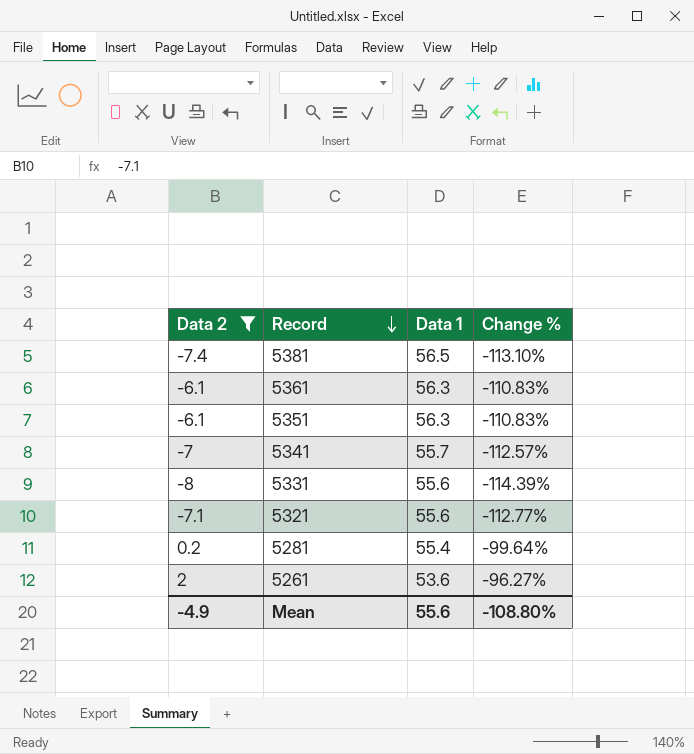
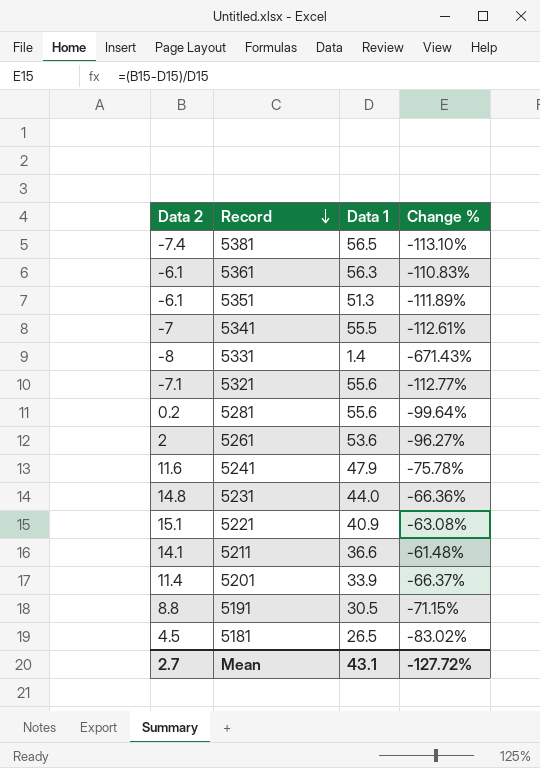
filter: Data 2 <= 2 -> none
5351 | Data 1: 56.3 -> 51.3
5351 | Change %: -110.83% -> -111.89%
5341 | Data 1: 55.7 -> 55.5
5341 | Change %: -112.57% -> -112.61%
5331 | Data 1: 55.6 -> 1.4
5331 | Change %: -114.39% -> -671.43%
5281 | Data 1: 55.4 -> 55.6
Mean | Data 2: -4.9 -> 2.7
Mean | Data 1: 55.6 -> 43.1
Mean | Change %: -108.80% -> -127.72%

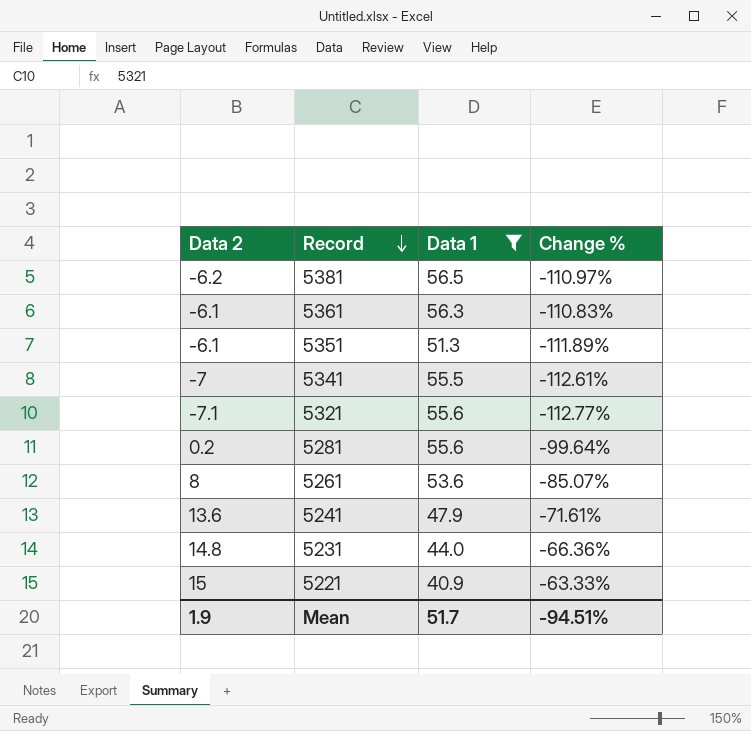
filter: none -> Data 1 >= 40.9
5381 | Data 2: -7.4 -> -6.2
5381 | Change %: -113.10% -> -110.97%
5261 | Data 2: 2 -> 8
5261 | Change %: -96.27% -> -85.07%
5241 | Data 2: 11.6 -> 13.6
5241 | Change %: -75.78% -> -71.61%
5221 | Data 2: 15.1 -> 15
5221 | Change %: -63.08% -> -63.33%
Mean | Data 2: 2.7 -> 1.9
Mean | Data 1: 43.1 -> 51.7
Mean | Change %: -127.72% -> -94.51%

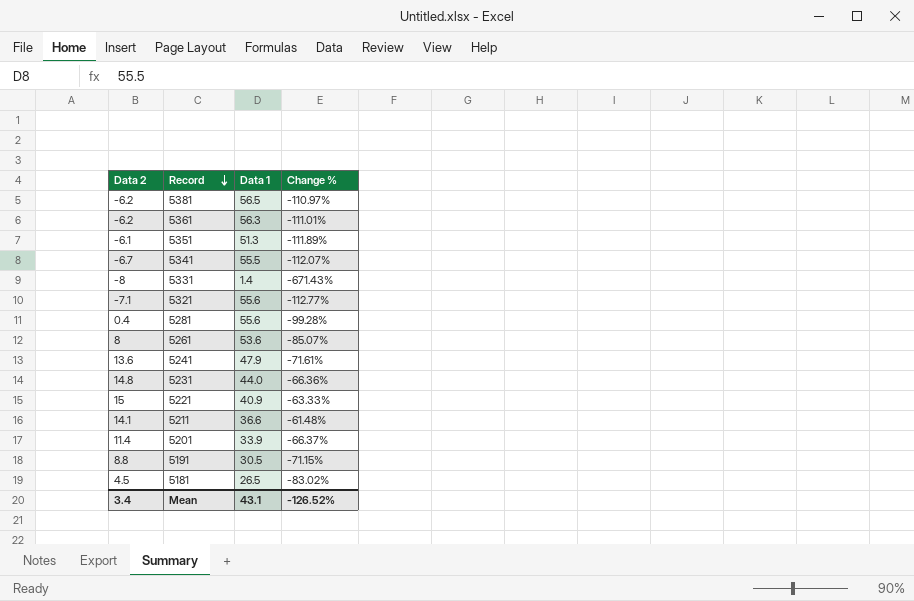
filter: Data 1 >= 40.9 -> none
5361 | Data 2: -6.1 -> -6.2
5361 | Change %: -110.83% -> -111.01%
5341 | Data 2: -7 -> -6.7
5341 | Change %: -112.61% -> -112.07%
5281 | Data 2: 0.2 -> 0.4
5281 | Change %: -99.64% -> -99.28%
Mean | Data 2: 1.9 -> 3.4
Mean | Data 1: 51.7 -> 43.1
Mean | Change %: -94.51% -> -126.52%

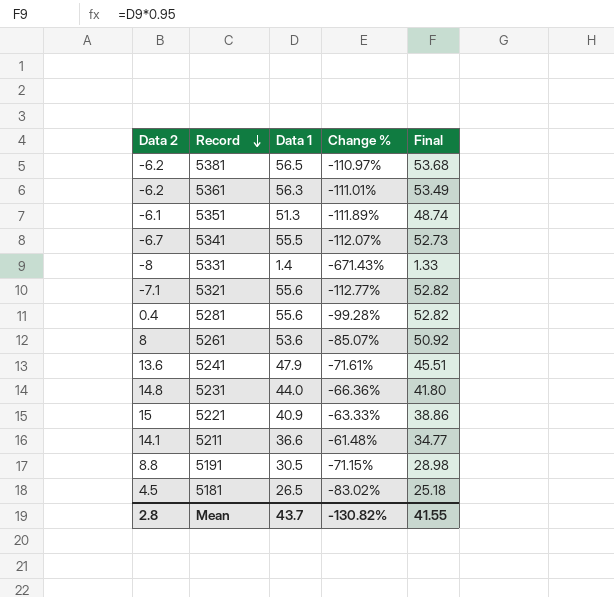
column Final | formula: none -> [Data 1] * 0.95
row 5201: 11.4 | 33.9 | -66.37% -> none
Mean | Data 2: 3.4 -> 2.8
Mean | Data 1: 43.1 -> 43.7
Mean | Change %: -126.52% -> -130.82%

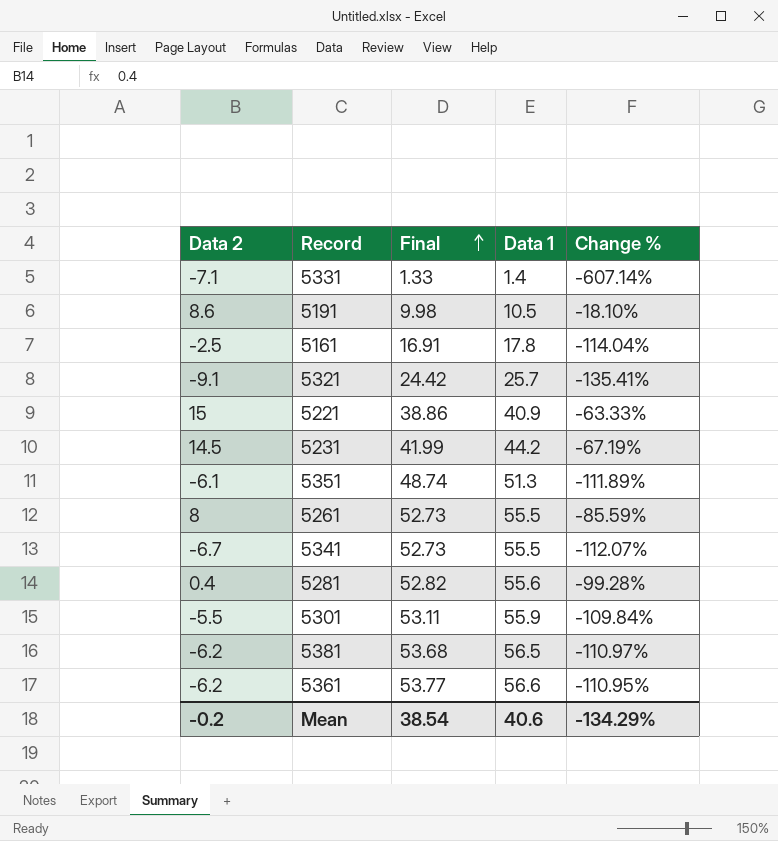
row order: Record descending -> Final ascending
column Final | position: 5 -> 3
row 5241: 13.6 | 47.9 | -71.61% | 45.51 -> none
row 5211: 14.1 | 36.6 | -61.48% | 34.77 -> none
row 5181: 4.5 | 26.5 | -83.02% | 25.18 -> none
5331 | Data 2: -8 -> -7.1
5331 | Change %: -671.43% -> -607.14%
5191 | Data 2: 8.8 -> 8.6
5191 | Final: 28.98 -> 9.98
5191 | Data 1: 30.5 -> 10.5
5191 | Change %: -71.15% -> -18.10%
row 5161: none -> -2.5 | 16.91 | 17.8 | -114.04%
5321 | Data 2: -7.1 -> -9.1
5321 | Final: 52.82 -> 24.42
5321 | Data 1: 55.6 -> 25.7
5321 | Change %: -112.77% -> -135.41%
5231 | Data 2: 14.8 -> 14.5
5231 | Final: 41.80 -> 41.99
5231 | Data 1: 44.0 -> 44.2
5231 | Change %: -66.36% -> -67.19%
5261 | Final: 50.92 -> 52.73
5261 | Data 1: 53.6 -> 55.5
5261 | Change %: -85.07% -> -85.59%
row 5301: none -> -5.5 | 53.11 | 55.9 | -109.84%
5361 | Final: 53.49 -> 53.77
5361 | Data 1: 56.3 -> 56.6
5361 | Change %: -111.01% -> -110.95%
Mean | Data 2: 2.8 -> -0.2
Mean | Final: 41.55 -> 38.54
Mean | Data 1: 43.7 -> 40.6
Mean | Change %: -130.82% -> -134.29%

